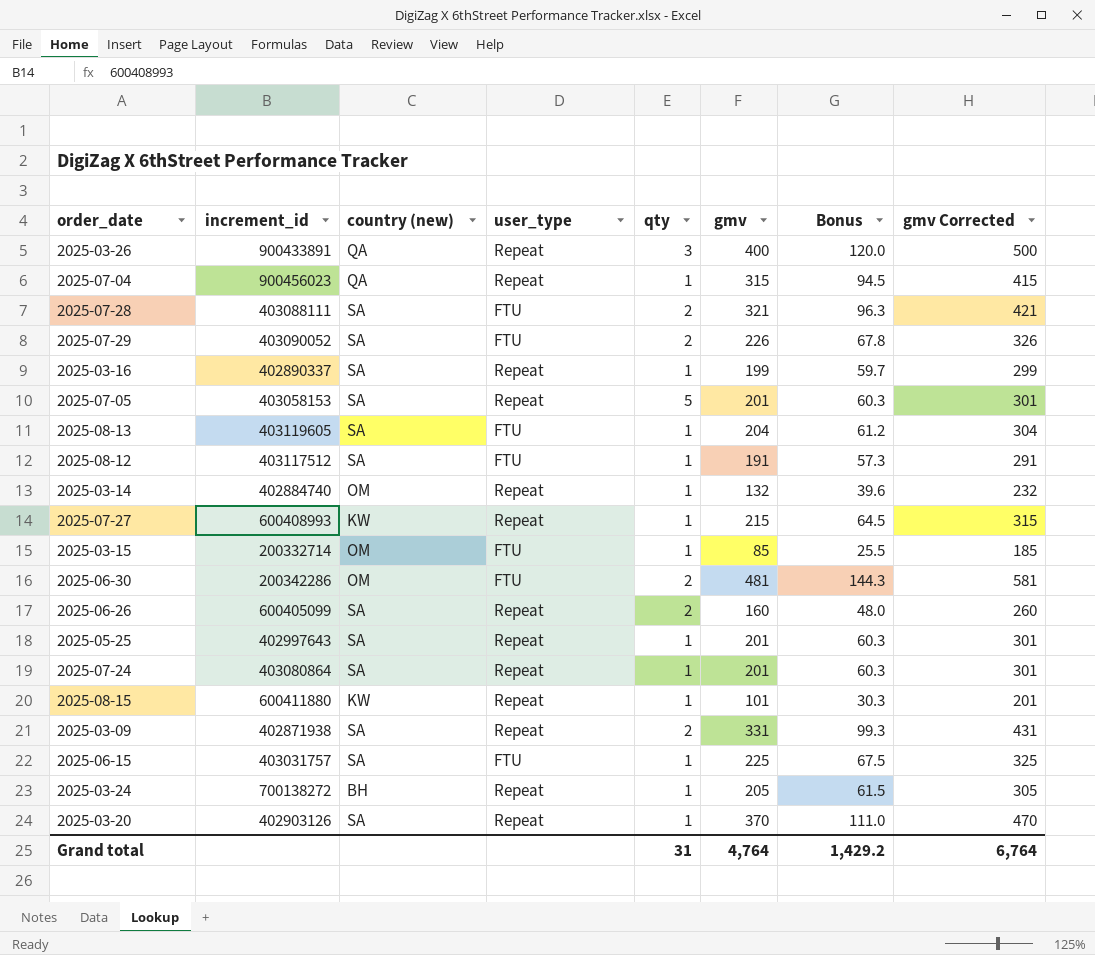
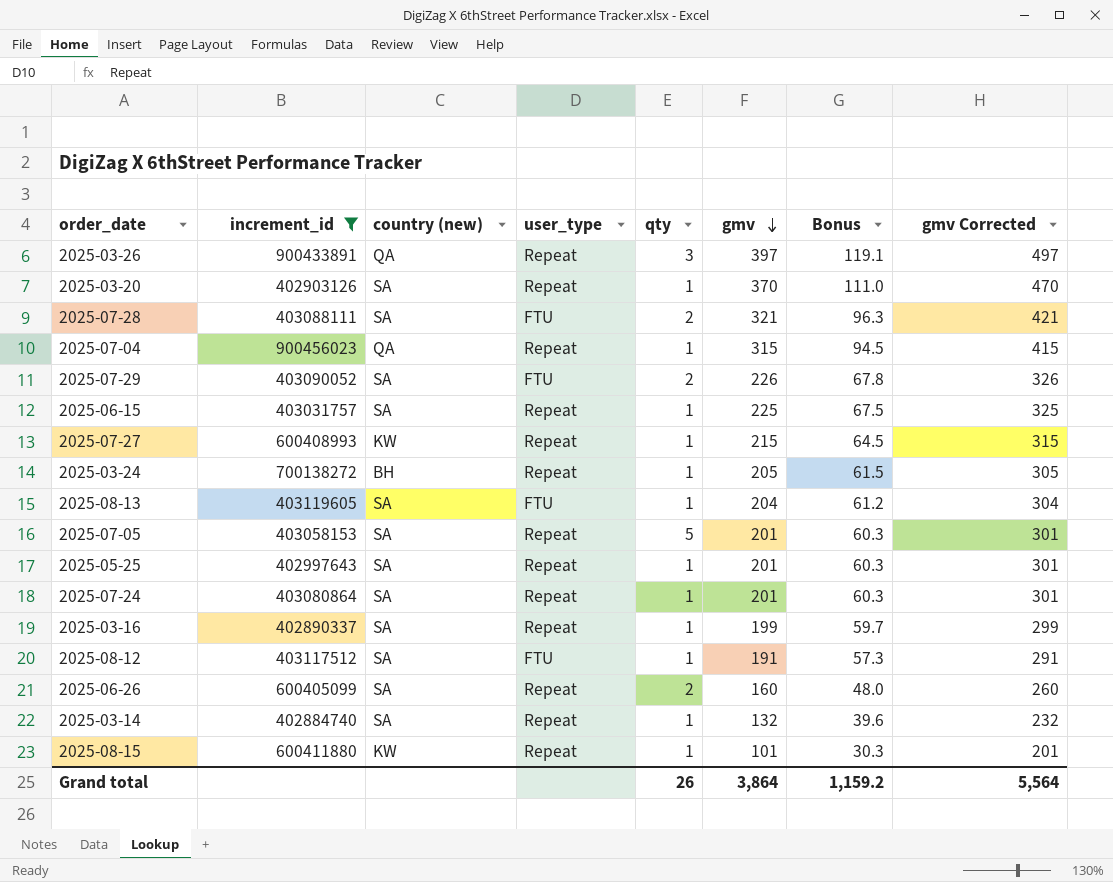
filter: none -> increment_id >= 402884740
row order: none -> gmv descending
2025-03-26 | gmv: 400 -> 397
2025-03-26 | Bonus: 120.0 -> 119.1
2025-03-26 | gmv Corrected: 500 -> 497
2025-06-15 | user_type: FTU -> Repeat
2025-03-14 | country (new): OM -> SA
Grand total | qty: 31 -> 26
Grand total | gmv: 4,764 -> 3,864
Grand total | Bonus: 1,429.2 -> 1,159.2
Grand total | gmv Corrected: 6,764 -> 5,564

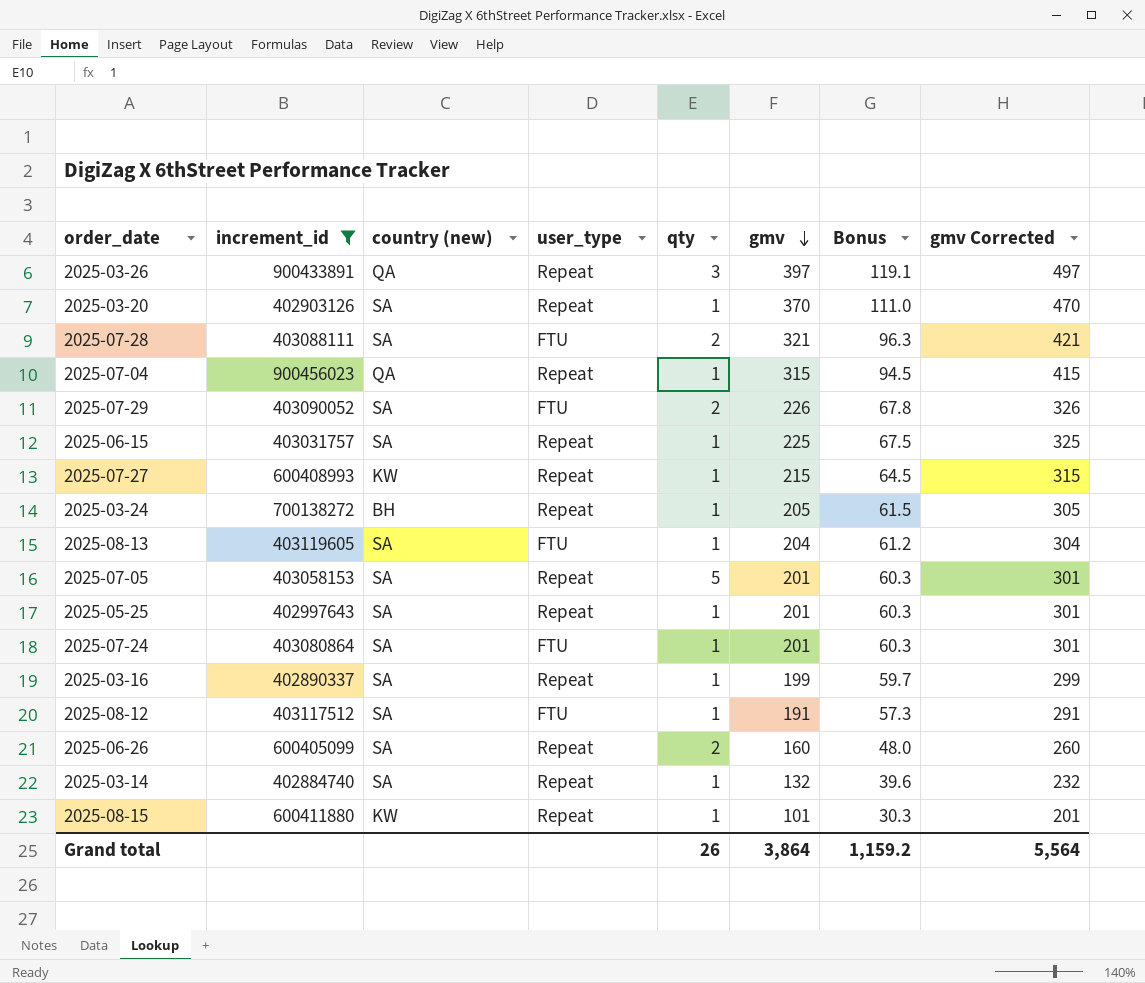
2025-07-24 | user_type: Repeat -> FTU

